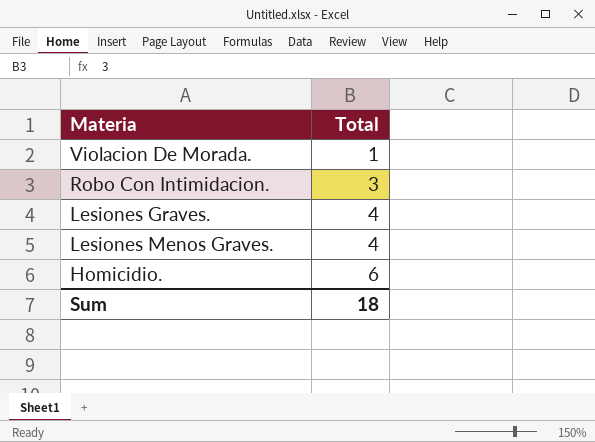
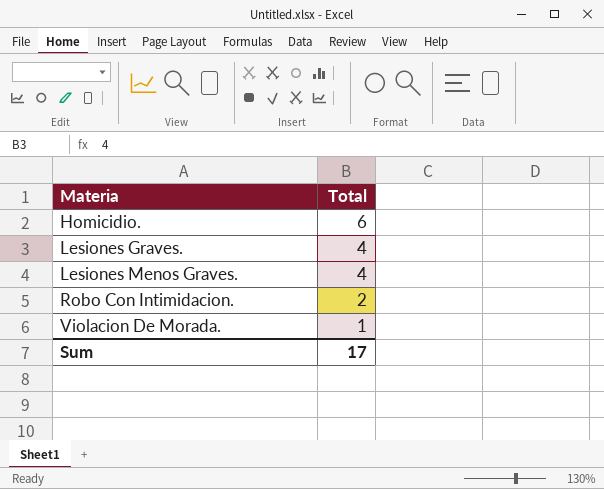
row order: Total ascending -> Materia ascending
Robo Con Intimidacion. | Total: 3 -> 2
Sum | Total: 18 -> 17

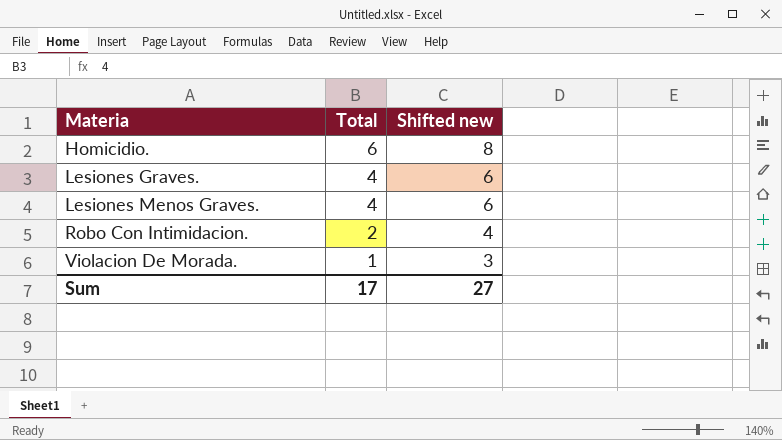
column Shifted new | formula: none -> [Total] + 2

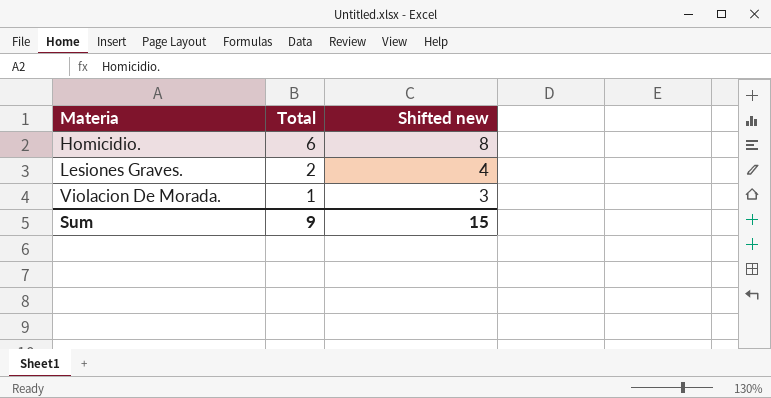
row Lesiones Menos Graves.: 4 | 6 -> none
row Robo Con Intimidacion.: 2 | 4 -> none
Lesiones Graves. | Total: 4 -> 2
Lesiones Graves. | Shifted new: 6 -> 4
Sum | Total: 17 -> 9
Sum | Shifted new: 27 -> 15

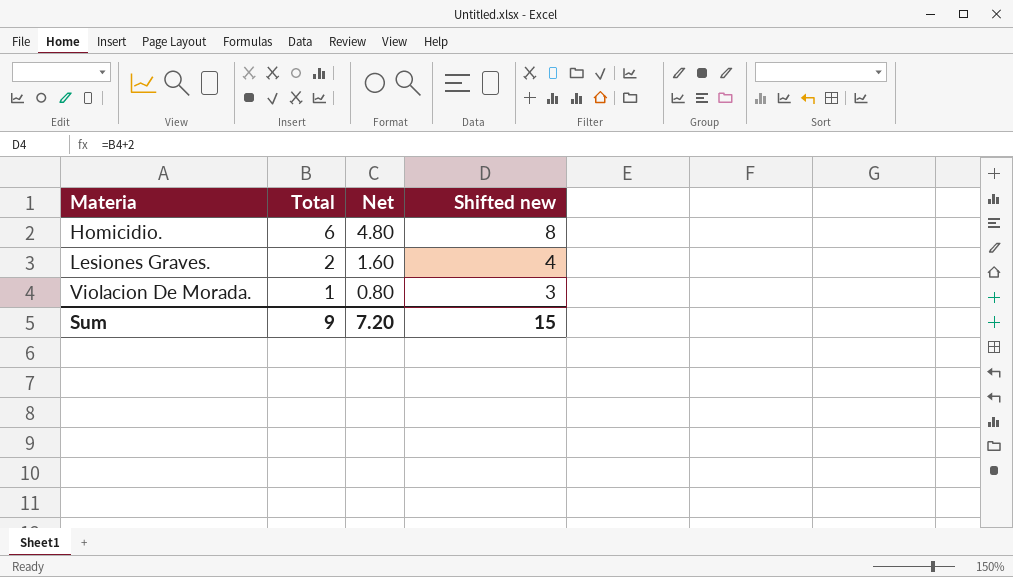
column Net | formula: none -> [Total] * 0.8

